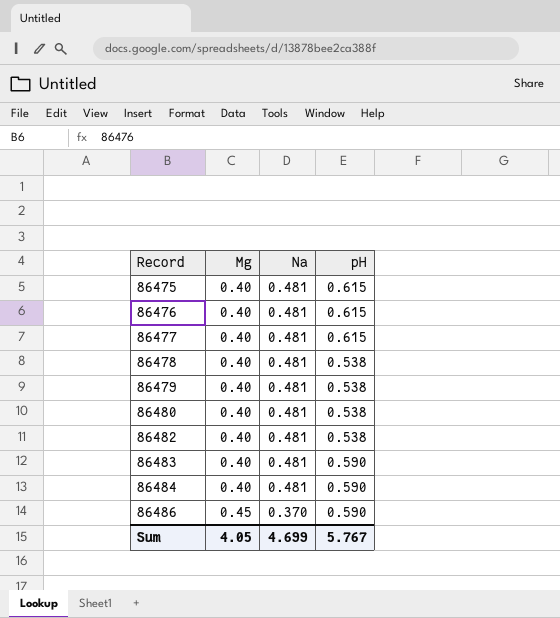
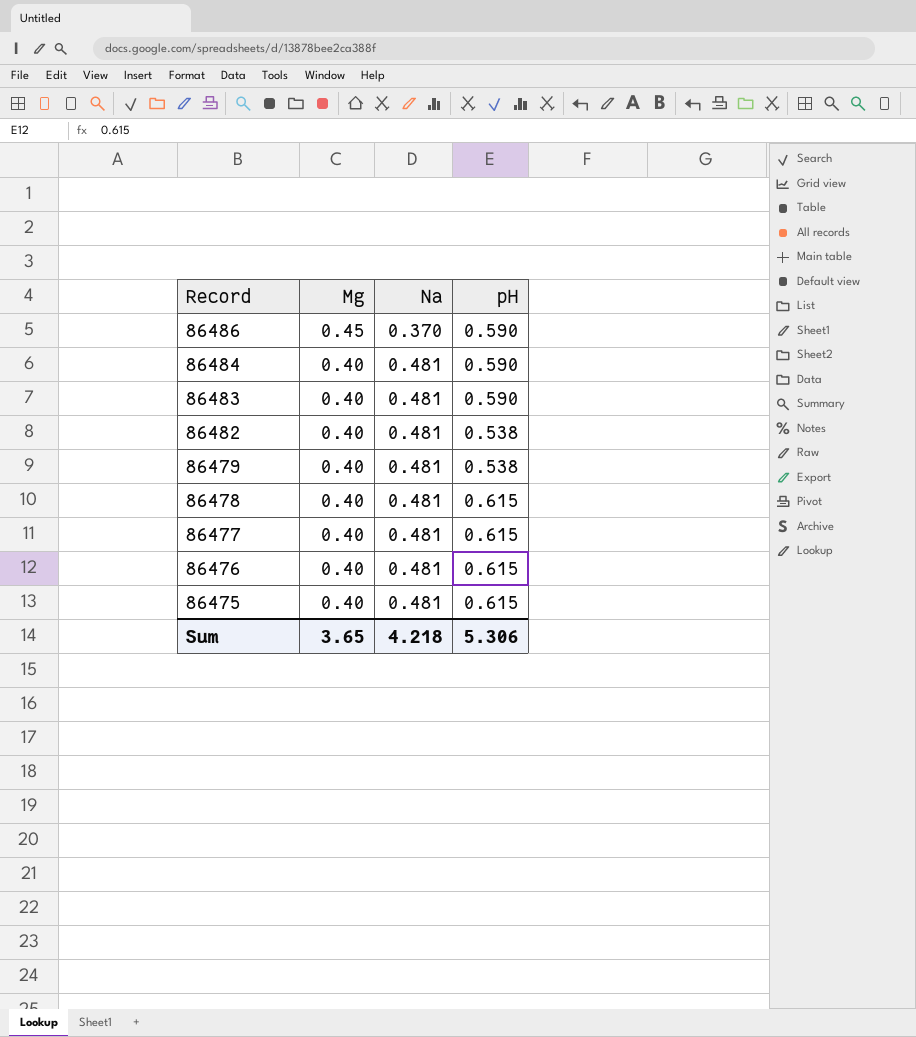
row order: Record ascending -> Record descending
row 86480: 0.40 | 0.481 | 0.538 -> none
86478 | pH: 0.538 -> 0.615
Sum | Mg: 4.05 -> 3.65
Sum | Na: 4.699 -> 4.218
Sum | pH: 5.767 -> 5.306

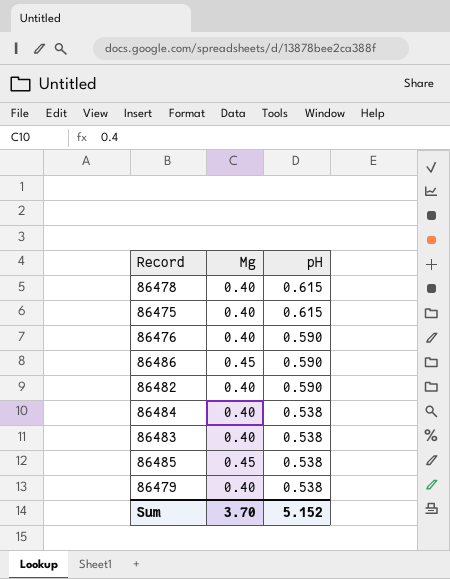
row order: Record descending -> pH descending
column Na | position: 3 -> none
row 86477: 0.40 | 0.481 | 0.615 -> none
86476 | pH: 0.615 -> 0.590
86482 | pH: 0.538 -> 0.590
86484 | pH: 0.590 -> 0.538
86483 | pH: 0.590 -> 0.538
row 86485: none -> 0.45 | 0.538
Sum | Mg: 3.65 -> 3.70
Sum | pH: 5.306 -> 5.152

